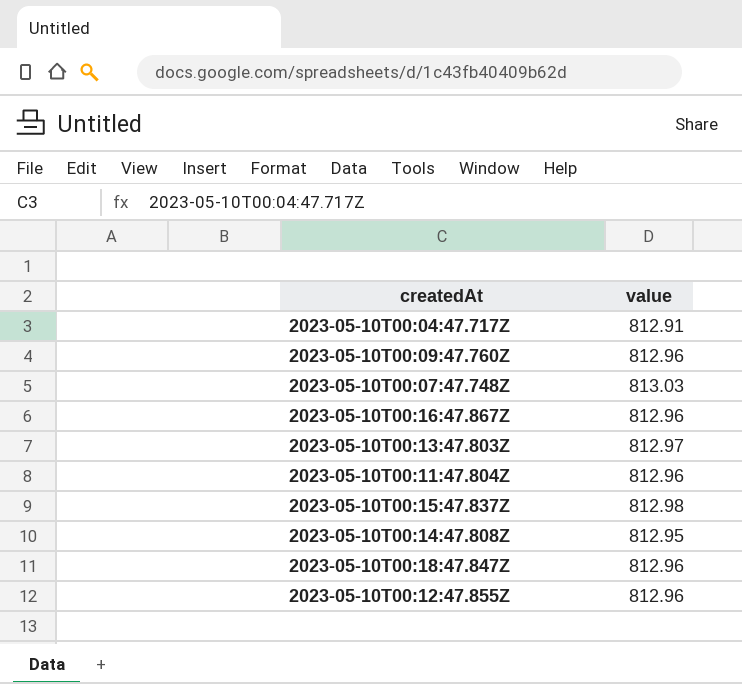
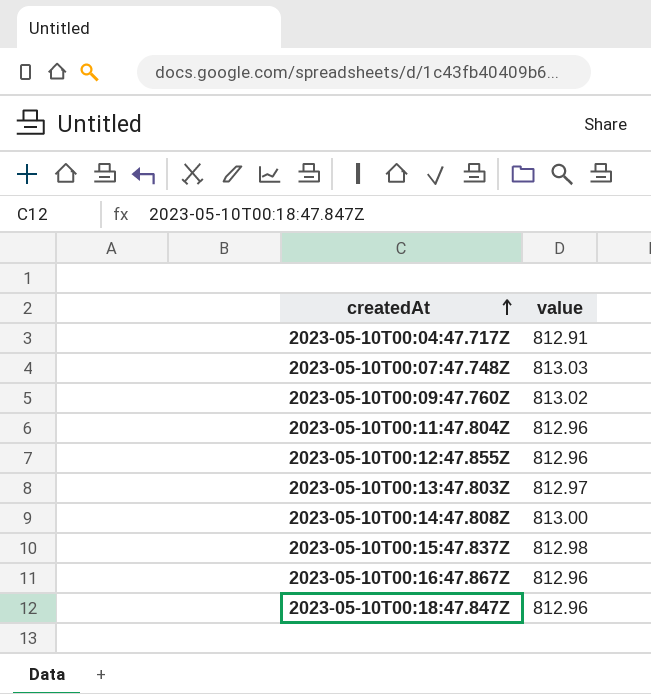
row order: none -> createdAt ascending
2023-05-10T00:09:47.760Z | value: 812.96 -> 813.02
2023-05-10T00:14:47.808Z | value: 812.95 -> 813.00

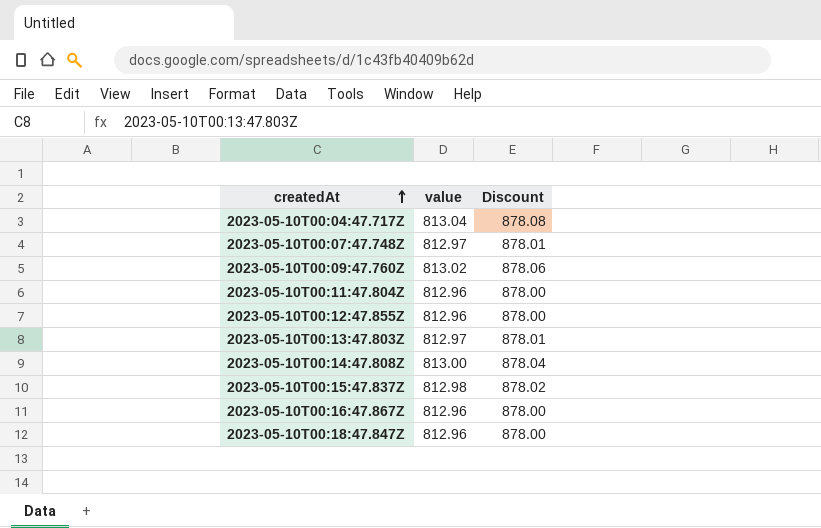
column Discount | formula: none -> [value] * 1.08
2023-05-10T00:04:47.717Z | value: 812.91 -> 813.04
2023-05-10T00:07:47.748Z | value: 813.03 -> 812.97

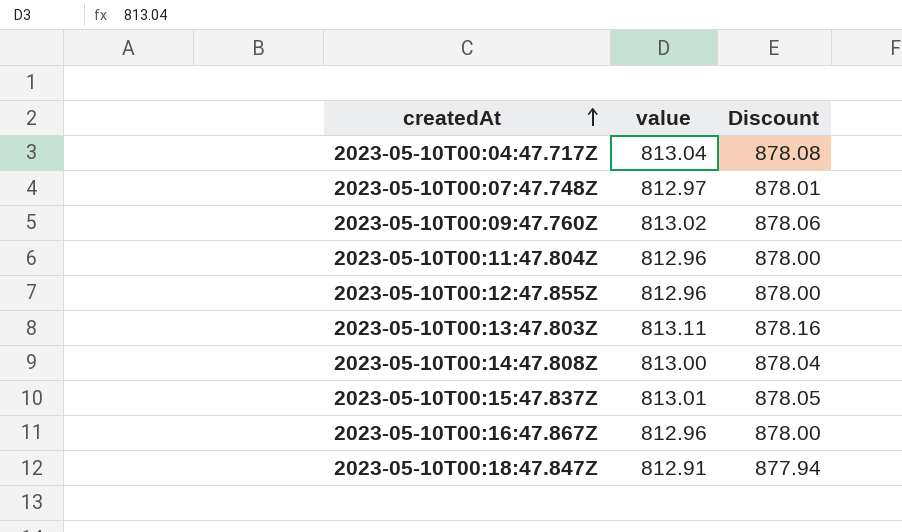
2023-05-10T00:13:47.803Z | value: 812.97 -> 813.11
2023-05-10T00:13:47.803Z | Discount: 878.01 -> 878.16
2023-05-10T00:15:47.837Z | value: 812.98 -> 813.01
2023-05-10T00:15:47.837Z | Discount: 878.02 -> 878.05
2023-05-10T00:18:47.847Z | value: 812.96 -> 812.91
2023-05-10T00:18:47.847Z | Discount: 878.00 -> 877.94

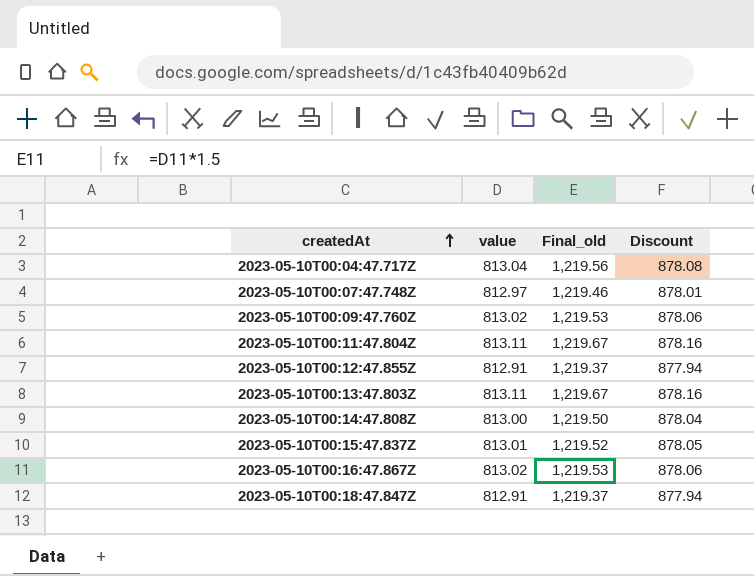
column Final_old | formula: none -> [value] * 1.5
2023-05-10T00:11:47.804Z | value: 812.96 -> 813.11
2023-05-10T00:11:47.804Z | Discount: 878.00 -> 878.16
2023-05-10T00:12:47.855Z | value: 812.96 -> 812.91
2023-05-10T00:12:47.855Z | Discount: 878.00 -> 877.94
2023-05-10T00:16:47.867Z | value: 812.96 -> 813.02
2023-05-10T00:16:47.867Z | Discount: 878.00 -> 878.06

